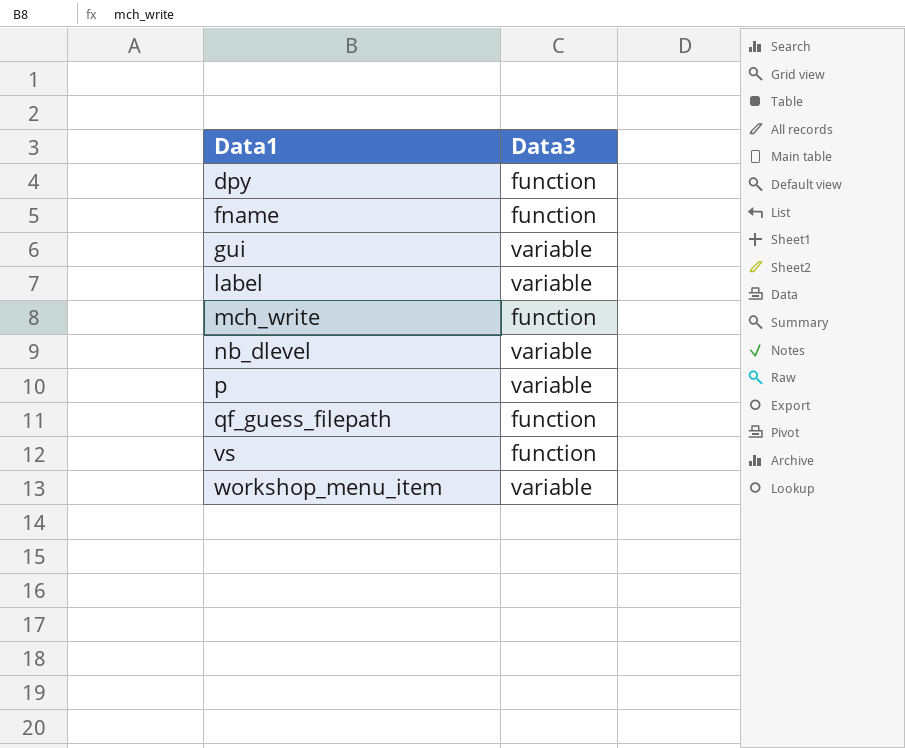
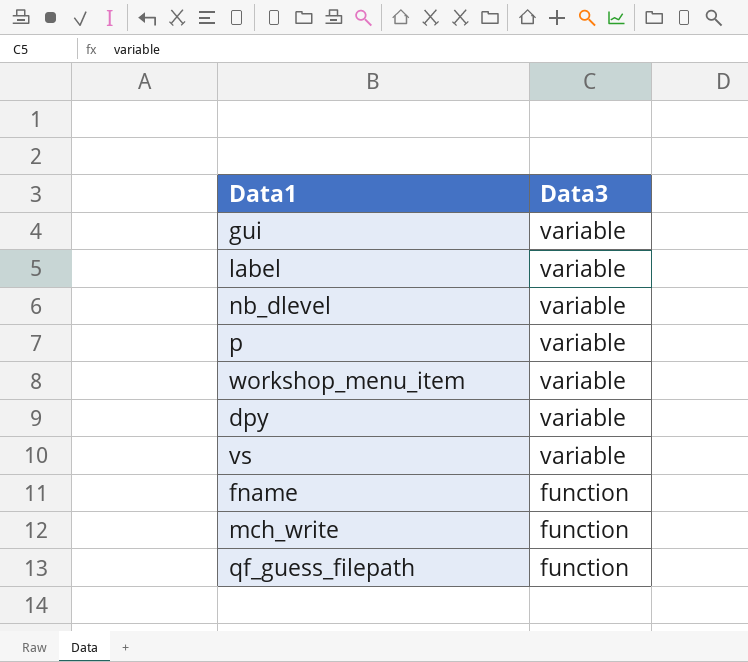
row order: Data1 ascending -> Data3 descending
dpy | Data3: function -> variable
vs | Data3: function -> variable

